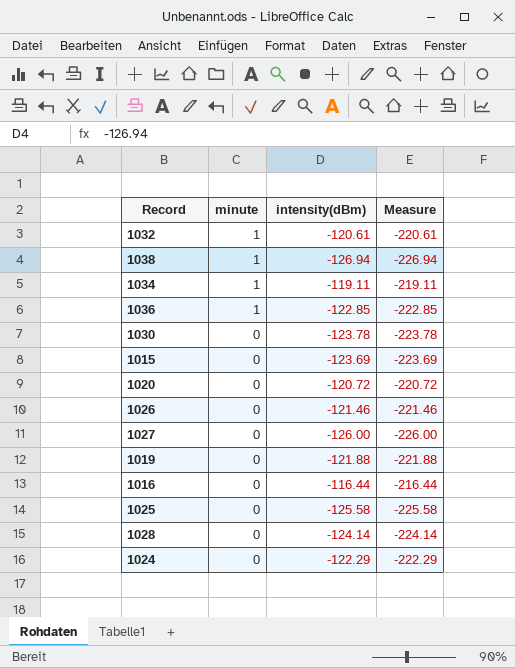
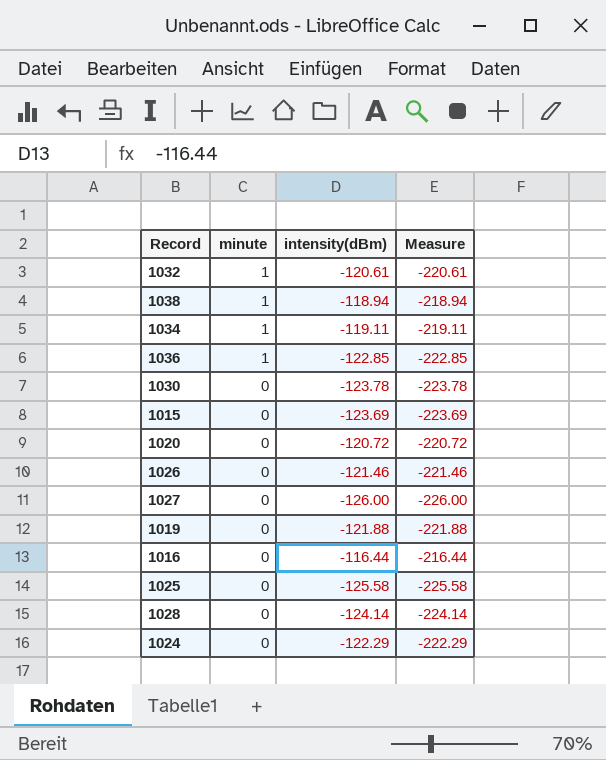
1038 | intensity(dBm): -126.94 -> -118.94
1038 | Measure: -226.94 -> -218.94

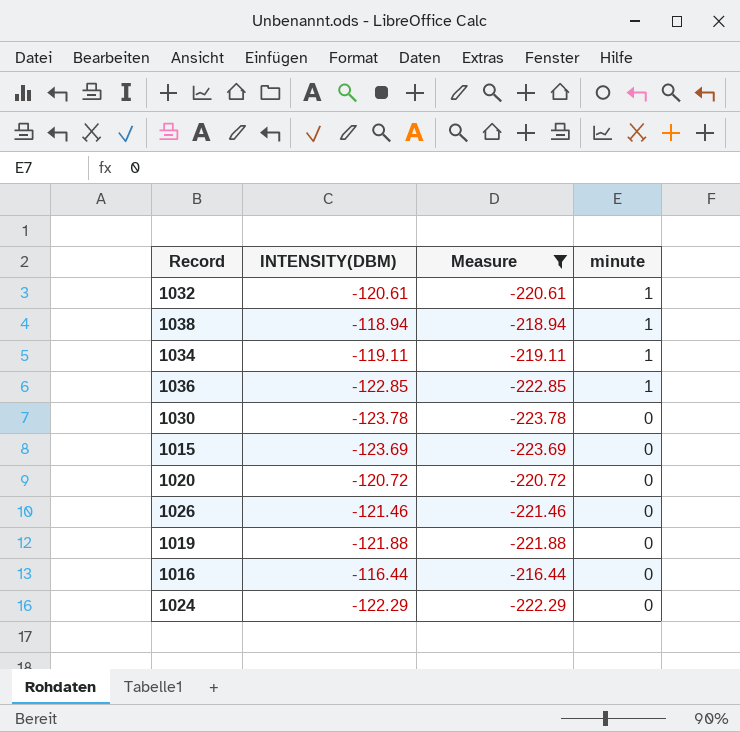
filter: none -> Measure >= -223.78
column name: intensity(dBm) -> INTENSITY(DBM)
column minute | position: 2 -> 4

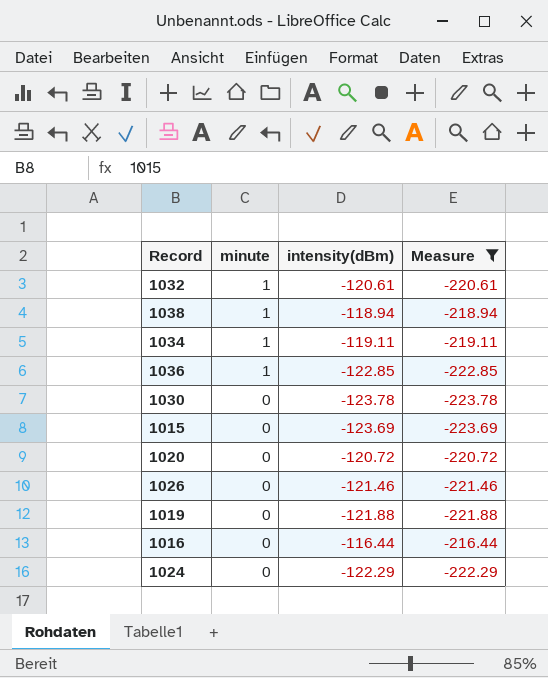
column minute | position: 4 -> 2
column name: INTENSITY(DBM) -> intensity(dBm)

